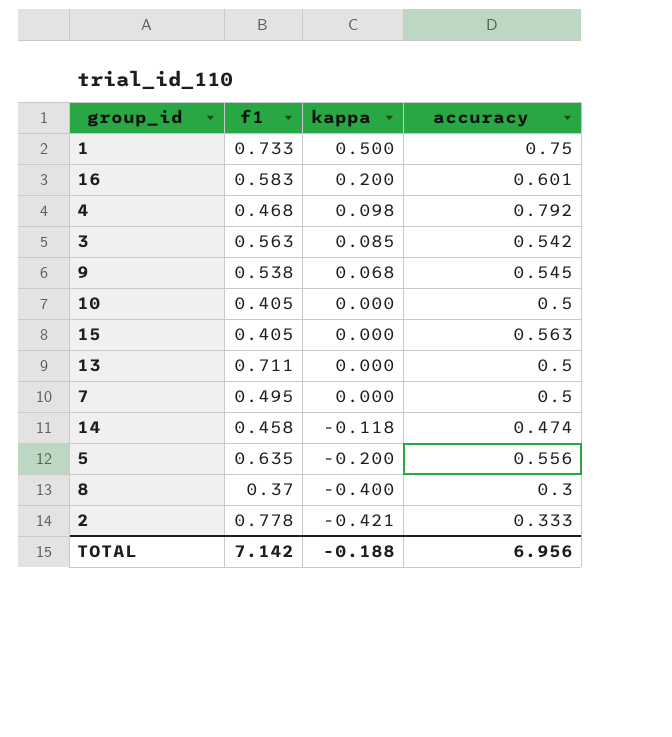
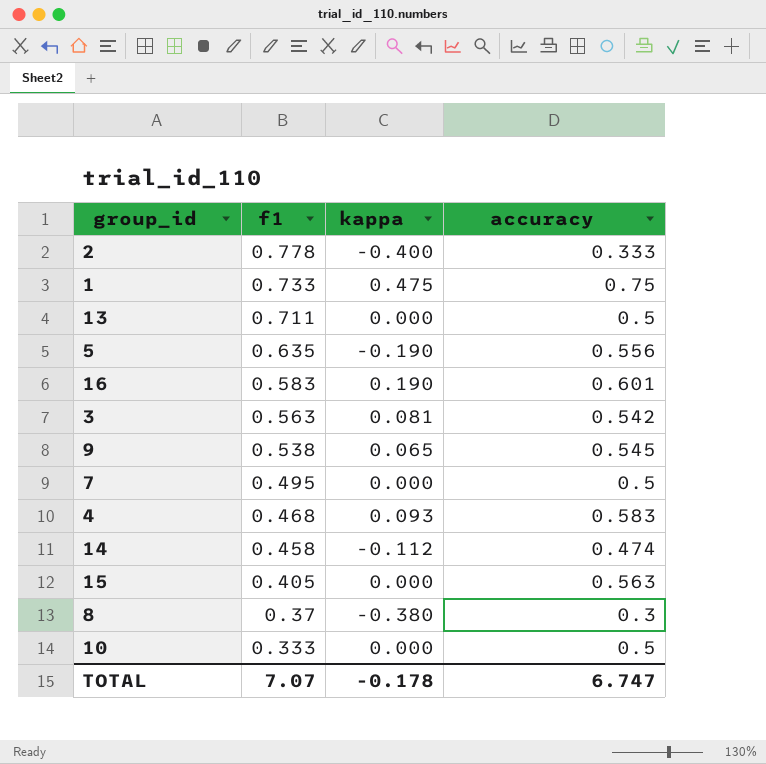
row order: kappa descending -> f1 descending
2 | kappa: -0.421 -> -0.400
1 | kappa: 0.500 -> 0.475
5 | kappa: -0.200 -> -0.190
16 | kappa: 0.200 -> 0.190
3 | kappa: 0.085 -> 0.081
9 | kappa: 0.068 -> 0.065
4 | kappa: 0.098 -> 0.093
4 | accuracy: 0.792 -> 0.583
14 | kappa: -0.118 -> -0.112
8 | kappa: -0.400 -> -0.380
10 | f1: 0.405 -> 0.333
TOTAL | f1: 7.142 -> 7.07
TOTAL | kappa: -0.188 -> -0.178
TOTAL | accuracy: 6.956 -> 6.747

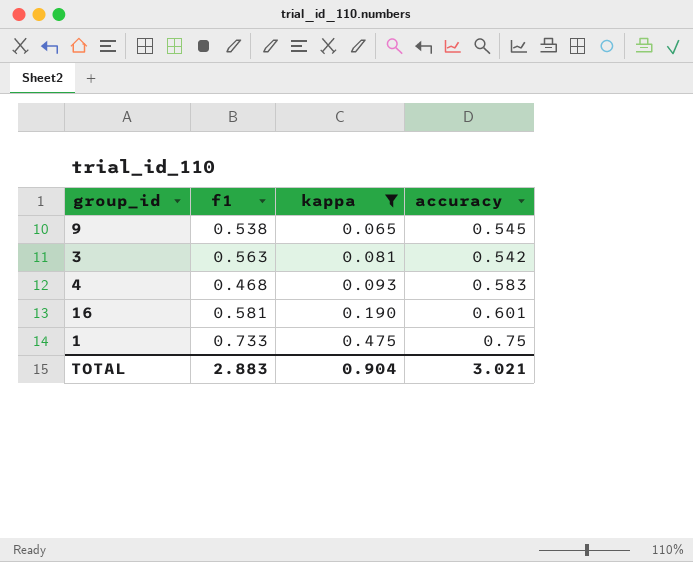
filter: none -> kappa >= 0.065
row order: f1 descending -> kappa ascending
16 | f1: 0.583 -> 0.581
TOTAL | f1: 7.07 -> 2.883
TOTAL | kappa: -0.178 -> 0.904
TOTAL | accuracy: 6.747 -> 3.021

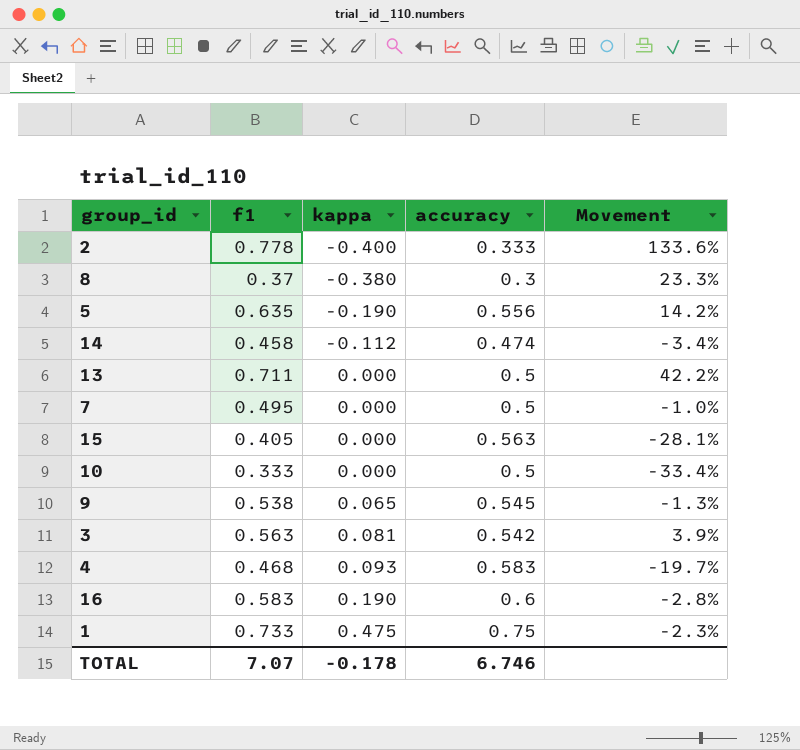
filter: kappa >= 0.065 -> none
column Movement | formula: none -> ([f1] - [accuracy]) / [accuracy]
16 | f1: 0.581 -> 0.583
16 | accuracy: 0.601 -> 0.6
TOTAL | f1: 2.883 -> 7.07
TOTAL | kappa: 0.904 -> -0.178
TOTAL | accuracy: 3.021 -> 6.746

